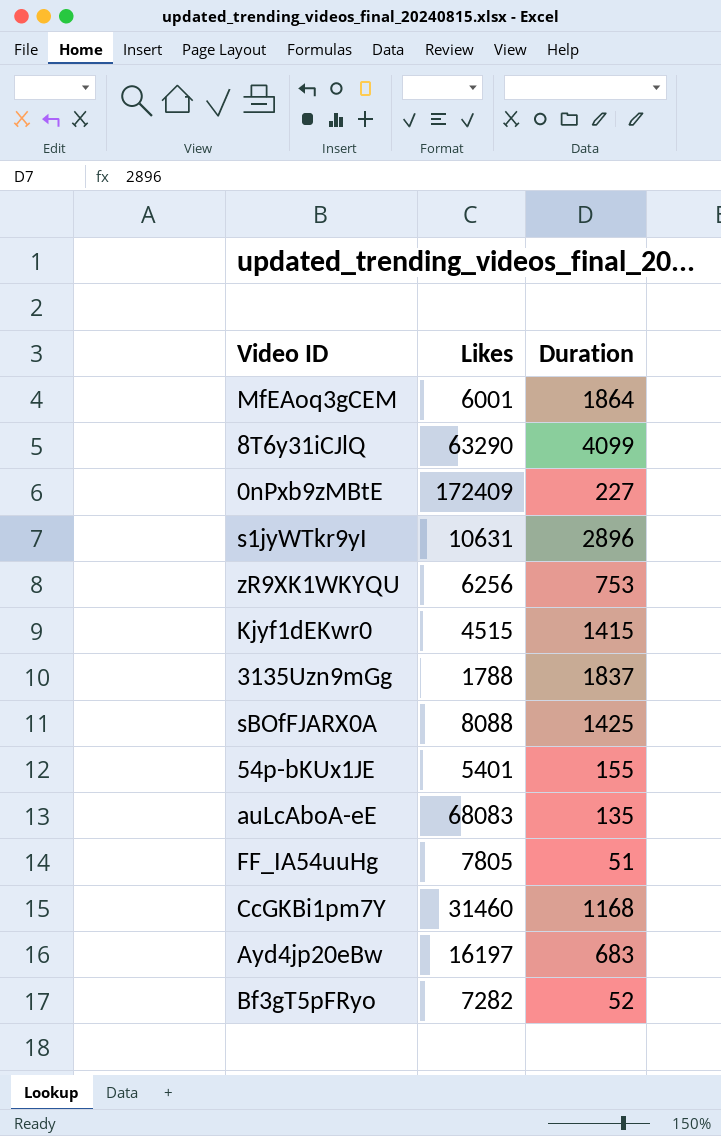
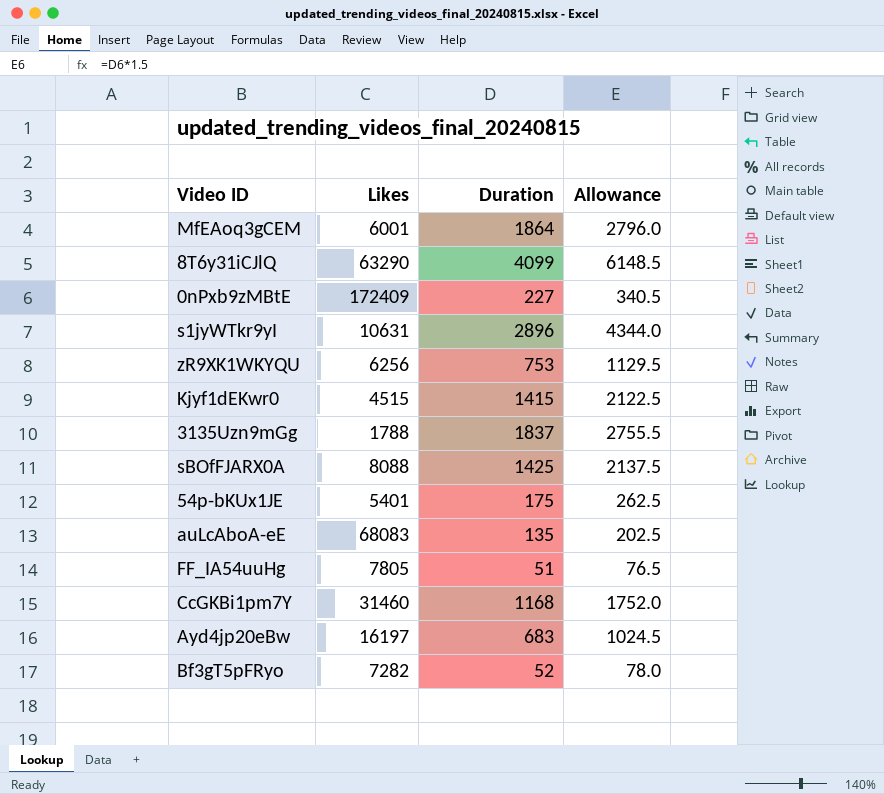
column Allowance | formula: none -> [Duration] * 1.5
54p-bKUx1JE | Duration: 155 -> 175

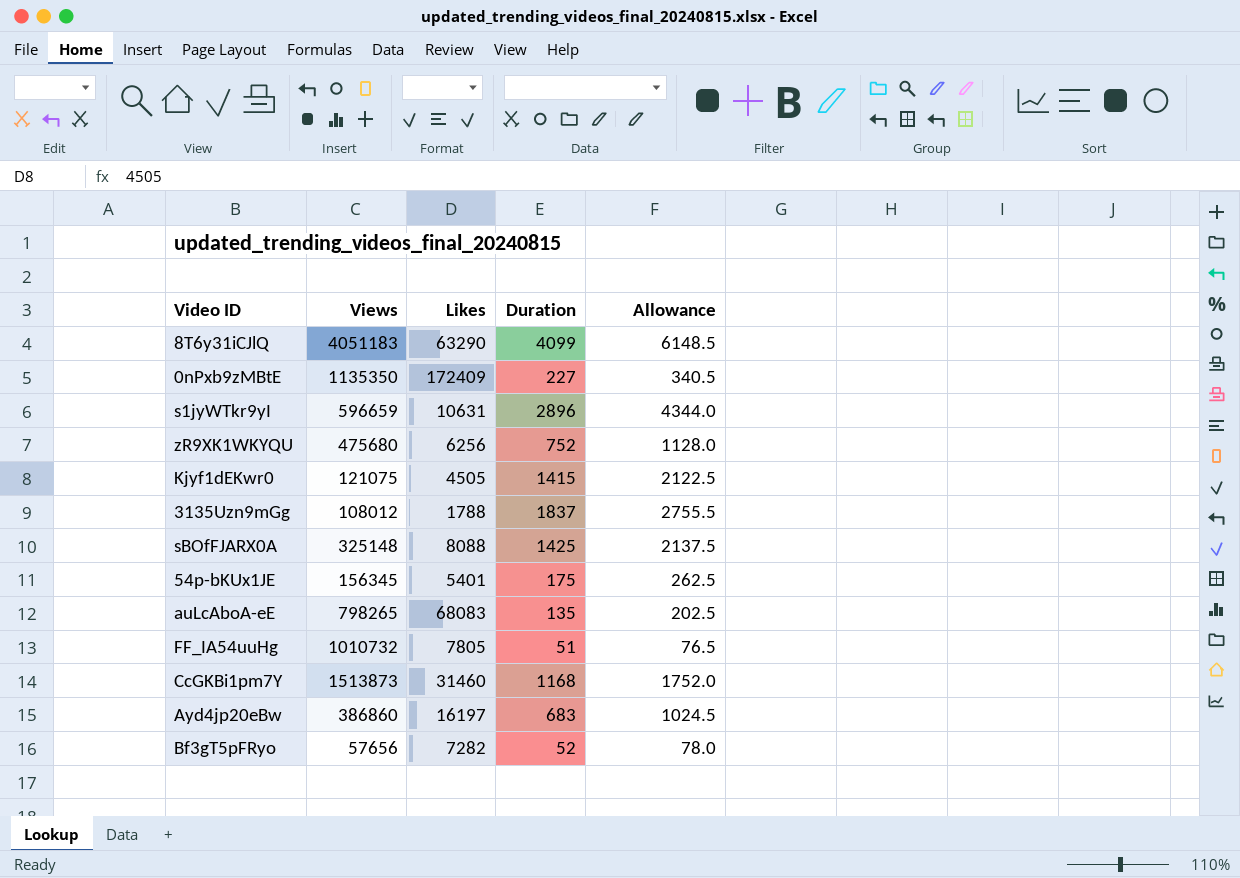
column Views | position: none -> 2
row MfEAoq3gCEM: 6001 | 1864 | 2796.0 -> none
zR9XK1WKYQU | Duration: 753 -> 752
zR9XK1WKYQU | Allowance: 1129.5 -> 1128.0
Kjyf1dEKwr0 | Likes: 4515 -> 4505

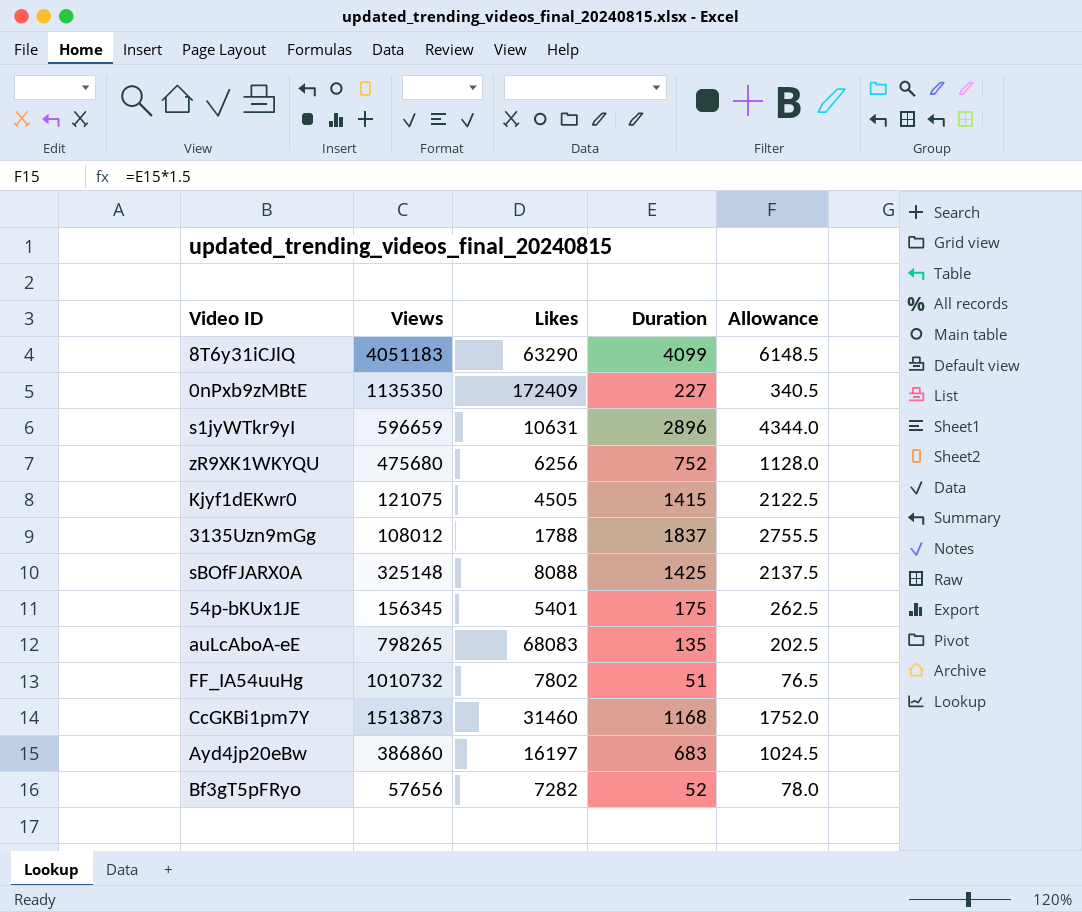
FF_IA54uuHg | Likes: 7805 -> 7802

